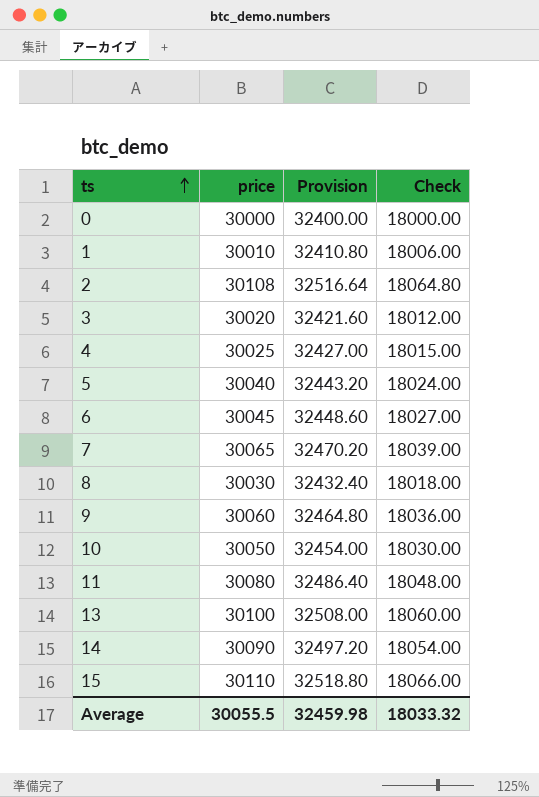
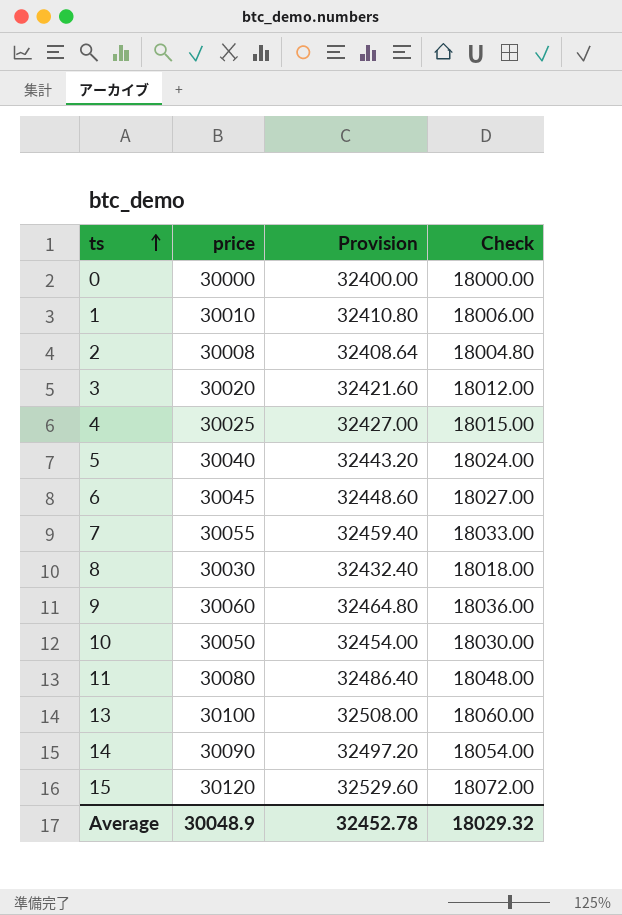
2 | price: 30108 -> 30008
2 | Provision: 32516.64 -> 32408.64
2 | Check: 18064.80 -> 18004.80
7 | price: 30065 -> 30055
7 | Provision: 32470.20 -> 32459.40
7 | Check: 18039.00 -> 18033.00
15 | price: 30110 -> 30120
15 | Provision: 32518.80 -> 32529.60
15 | Check: 18066.00 -> 18072.00
Average | price: 30055.5 -> 30048.9
Average | Provision: 32459.98 -> 32452.78
Average | Check: 18033.32 -> 18029.32

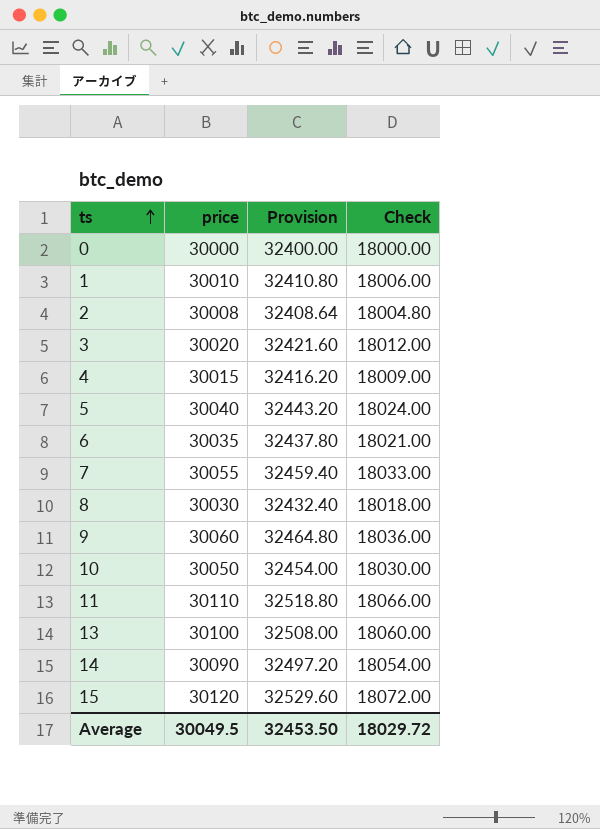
4 | price: 30025 -> 30015
4 | Provision: 32427.00 -> 32416.20
4 | Check: 18015.00 -> 18009.00
6 | price: 30045 -> 30035
6 | Provision: 32448.60 -> 32437.80
6 | Check: 18027.00 -> 18021.00
11 | price: 30080 -> 30110
11 | Provision: 32486.40 -> 32518.80
11 | Check: 18048.00 -> 18066.00
Average | price: 30048.9 -> 30049.5
Average | Provision: 32452.78 -> 32453.50
Average | Check: 18029.32 -> 18029.72

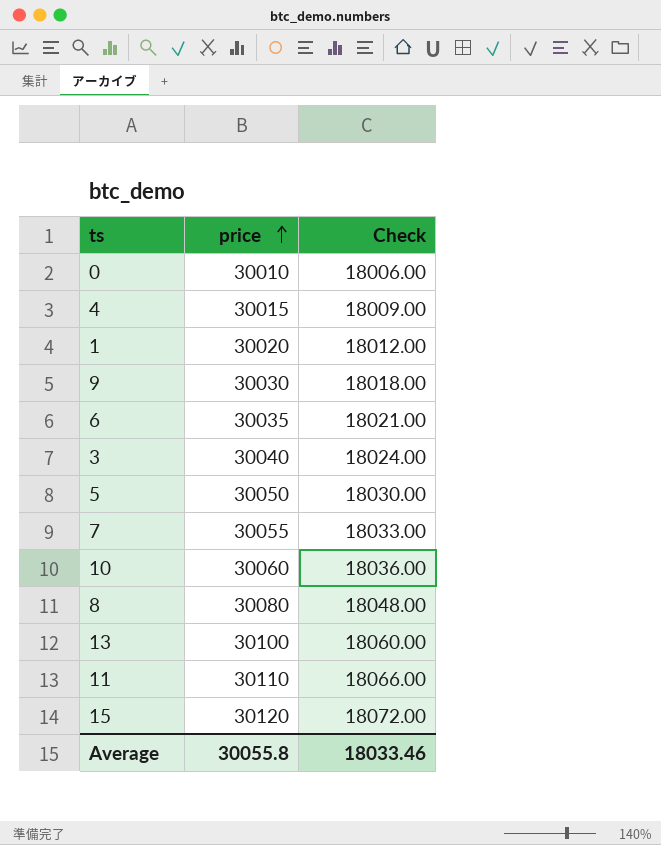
row order: ts ascending -> price ascending
column Provision | formula: [price] * 1.08 -> none
row 2: 30008 | 32408.64 | 18004.80 -> none
row 14: 30090 | 32497.20 | 18054.00 -> none
0 | price: 30000 -> 30010
0 | Check: 18000.00 -> 18006.00
1 | price: 30010 -> 30020
1 | Check: 18006.00 -> 18012.00
9 | price: 30060 -> 30030
9 | Check: 18036.00 -> 18018.00
3 | price: 30020 -> 30040
3 | Check: 18012.00 -> 18024.00
5 | price: 30040 -> 30050
5 | Check: 18024.00 -> 18030.00
10 | price: 30050 -> 30060
10 | Check: 18030.00 -> 18036.00
8 | price: 30030 -> 30080
8 | Check: 18018.00 -> 18048.00
Average | price: 30049.5 -> 30055.8
Average | Check: 18029.72 -> 18033.46

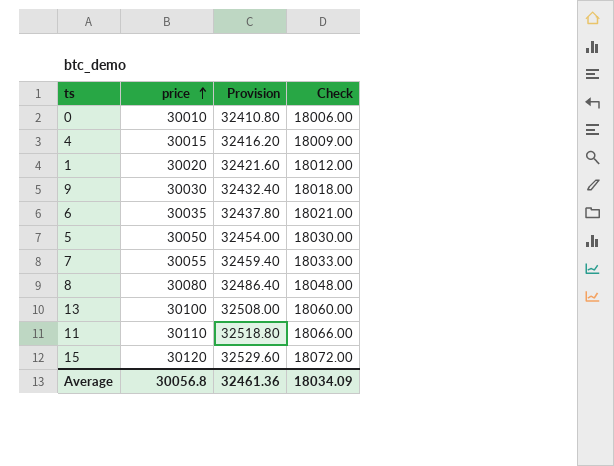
column Provision | formula: none -> [price] * 1.08
row 3: 30040 | 18024.00 -> none
row 10: 30060 | 18036.00 -> none
Average | price: 30055.8 -> 30056.8
Average | Check: 18033.46 -> 18034.09

